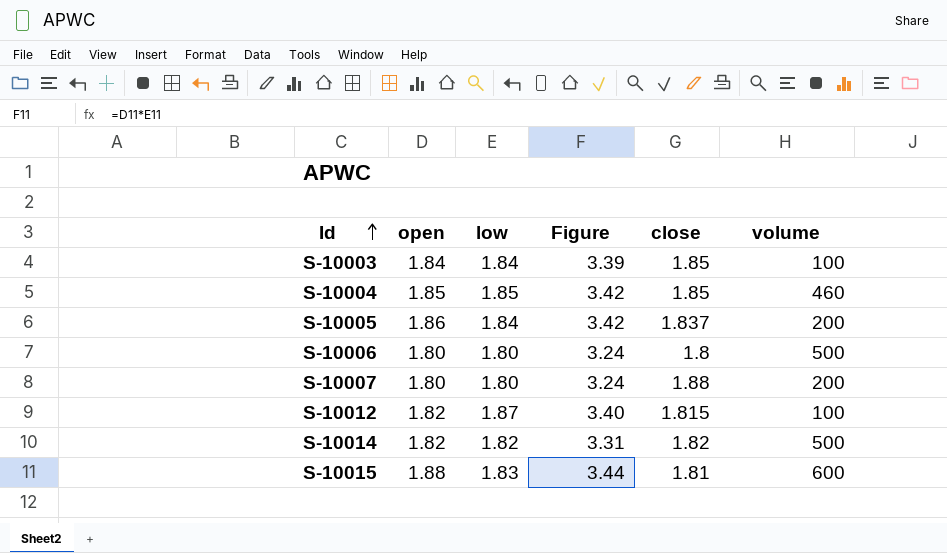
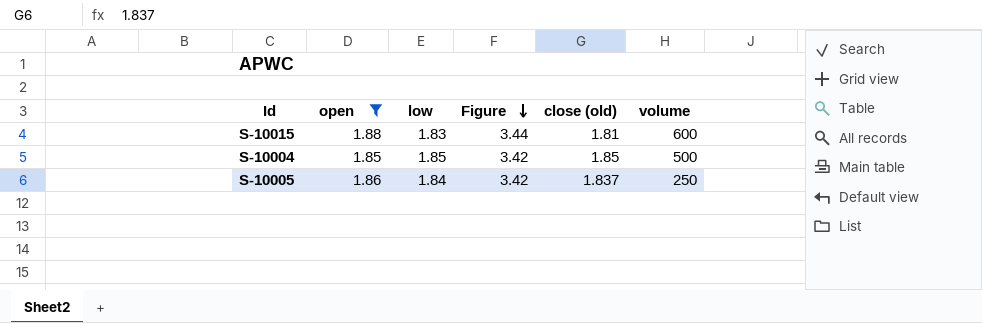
filter: none -> open >= 1.85
row order: Id ascending -> Figure descending
column name: close -> close (old)
S-10004 | volume: 460 -> 500
S-10005 | volume: 200 -> 250

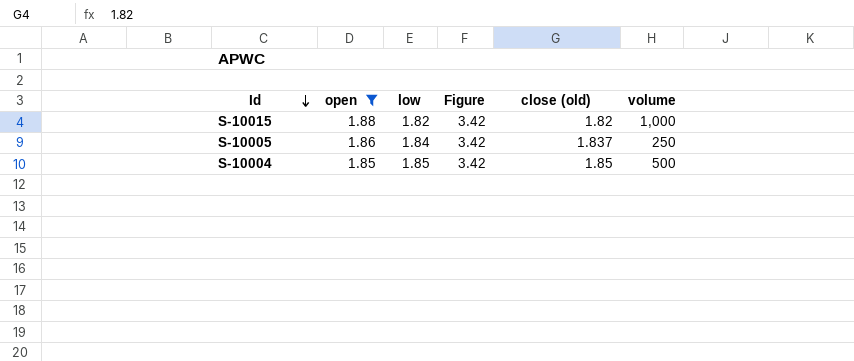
row order: Figure descending -> Id descending
S-10015 | low: 1.83 -> 1.82
S-10015 | Figure: 3.44 -> 3.42
S-10015 | close (old): 1.81 -> 1.82
S-10015 | volume: 600 -> 1,000

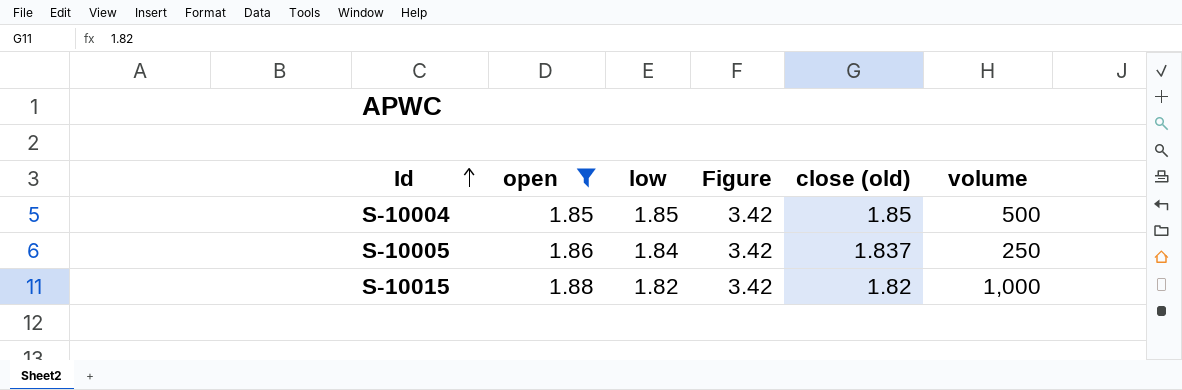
row order: Id descending -> Id ascending

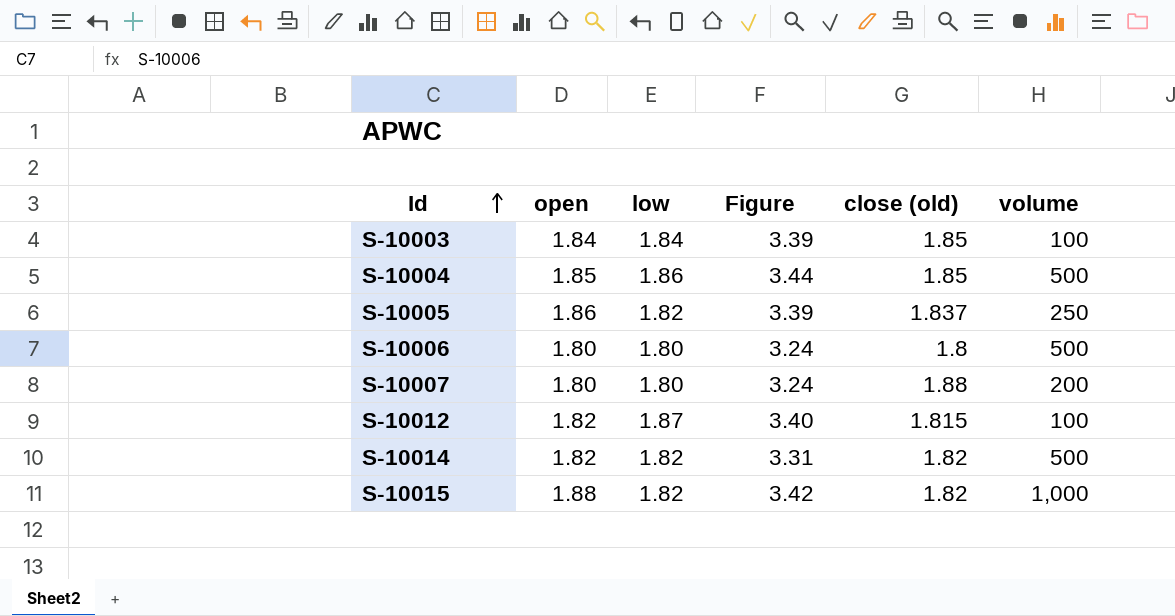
filter: open >= 1.85 -> none
S-10004 | low: 1.85 -> 1.86
S-10004 | Figure: 3.42 -> 3.44
S-10005 | low: 1.84 -> 1.82
S-10005 | Figure: 3.42 -> 3.39

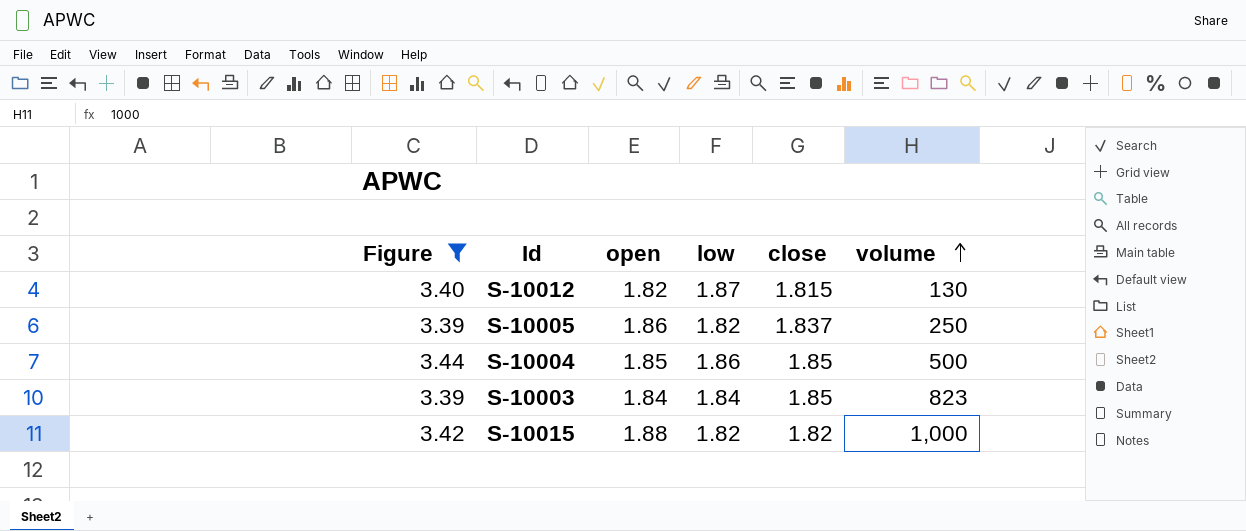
filter: none -> Figure >= 3.39
row order: Id ascending -> volume ascending
column Figure | position: 4 -> 1
column name: close (old) -> close
S-10012 | volume: 100 -> 130
S-10003 | volume: 100 -> 823

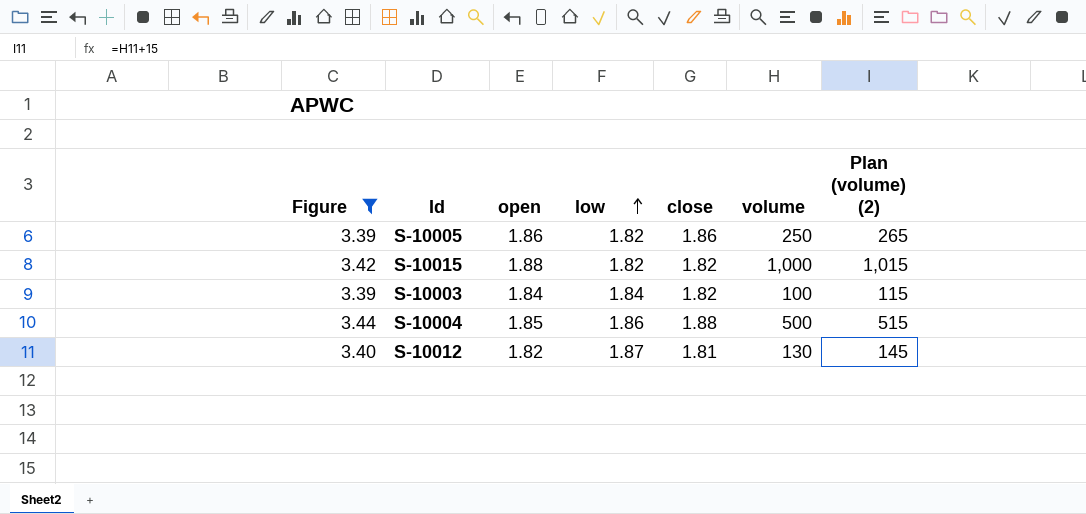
row order: volume ascending -> low ascending
column Plan (volume) (2) | formula: none -> [volume] + 15
S-10005 | close: 1.837 -> 1.86
S-10003 | close: 1.85 -> 1.82
S-10003 | volume: 823 -> 100
S-10004 | close: 1.85 -> 1.88
S-10012 | close: 1.815 -> 1.81

